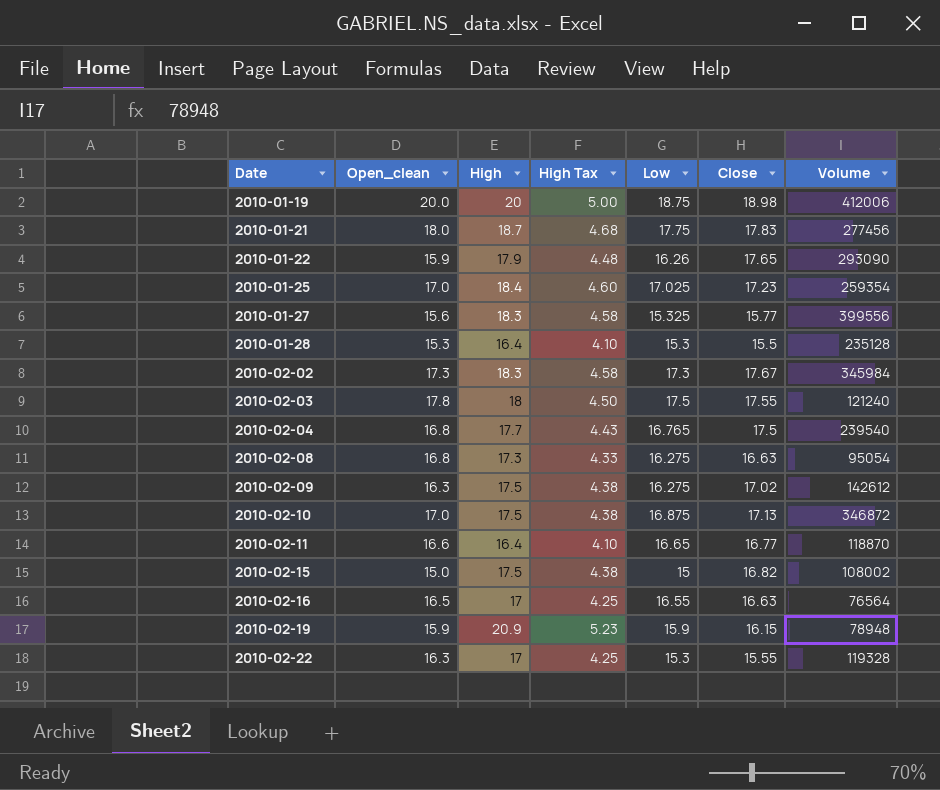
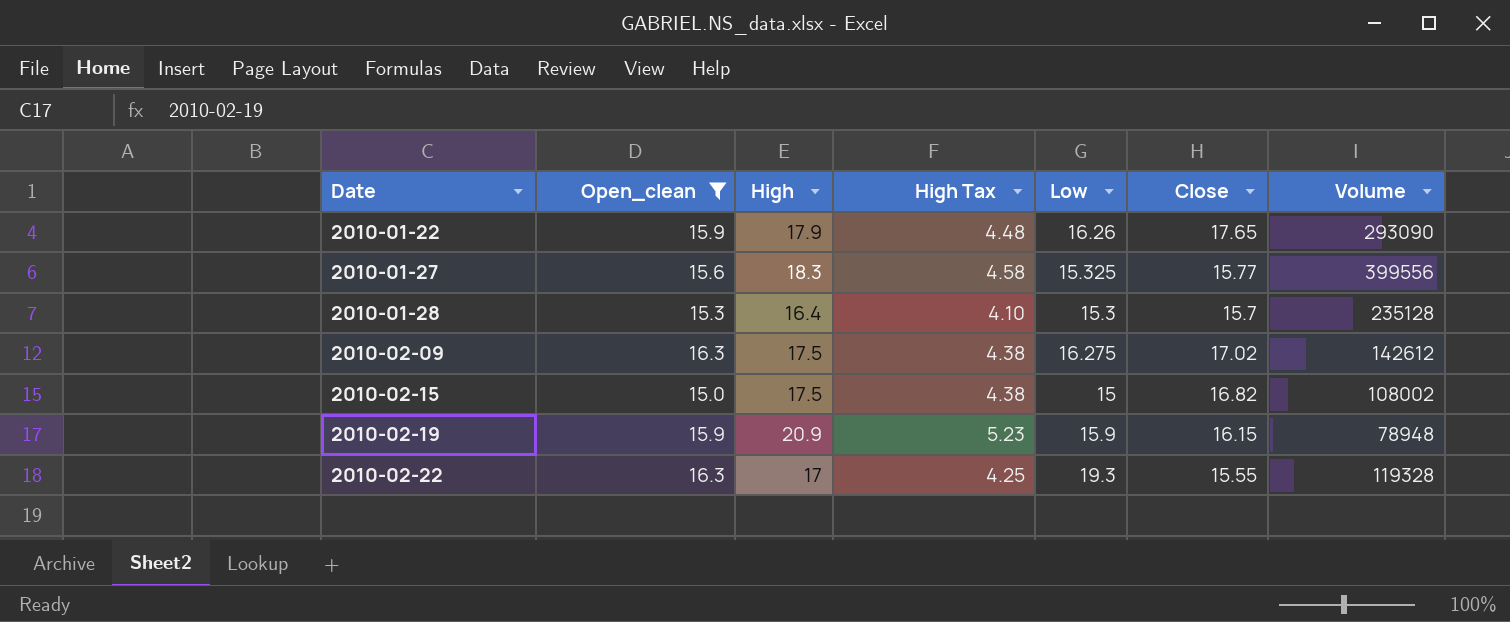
filter: none -> Open_clean <= 16.3
2010-01-28 | Close: 15.5 -> 15.7
2010-02-22 | Low: 15.3 -> 19.3

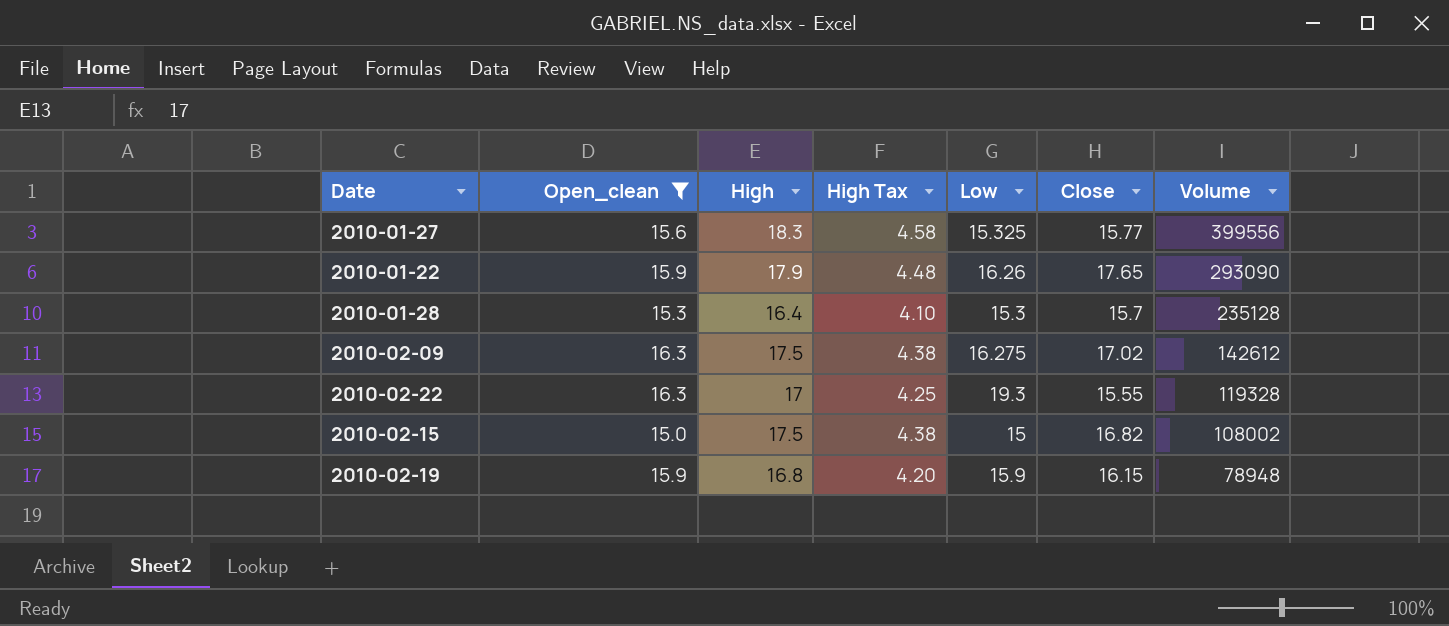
row order: Date ascending -> Volume descending
2010-02-19 | High: 20.9 -> 16.8
2010-02-19 | High Tax: 5.23 -> 4.20

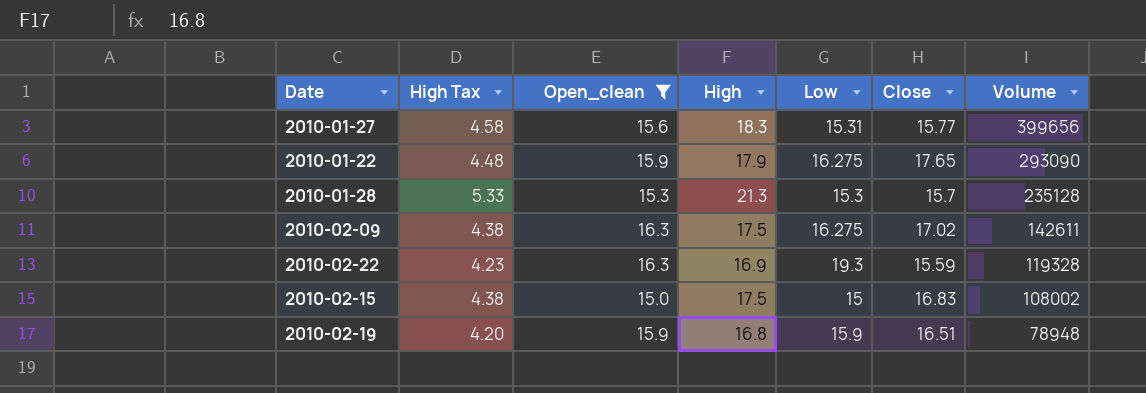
column High Tax | position: 4 -> 2
2010-01-27 | Low: 15.325 -> 15.31
2010-01-27 | Volume: 399556 -> 399656
2010-01-22 | Low: 16.26 -> 16.275
2010-01-28 | High Tax: 4.10 -> 5.33
2010-01-28 | High: 16.4 -> 21.3
2010-02-09 | Volume: 142612 -> 142611
2010-02-22 | High Tax: 4.25 -> 4.23
2010-02-22 | High: 17 -> 16.9
2010-02-22 | Close: 15.55 -> 15.59
2010-02-15 | Close: 16.82 -> 16.83
2010-02-19 | Close: 16.15 -> 16.51

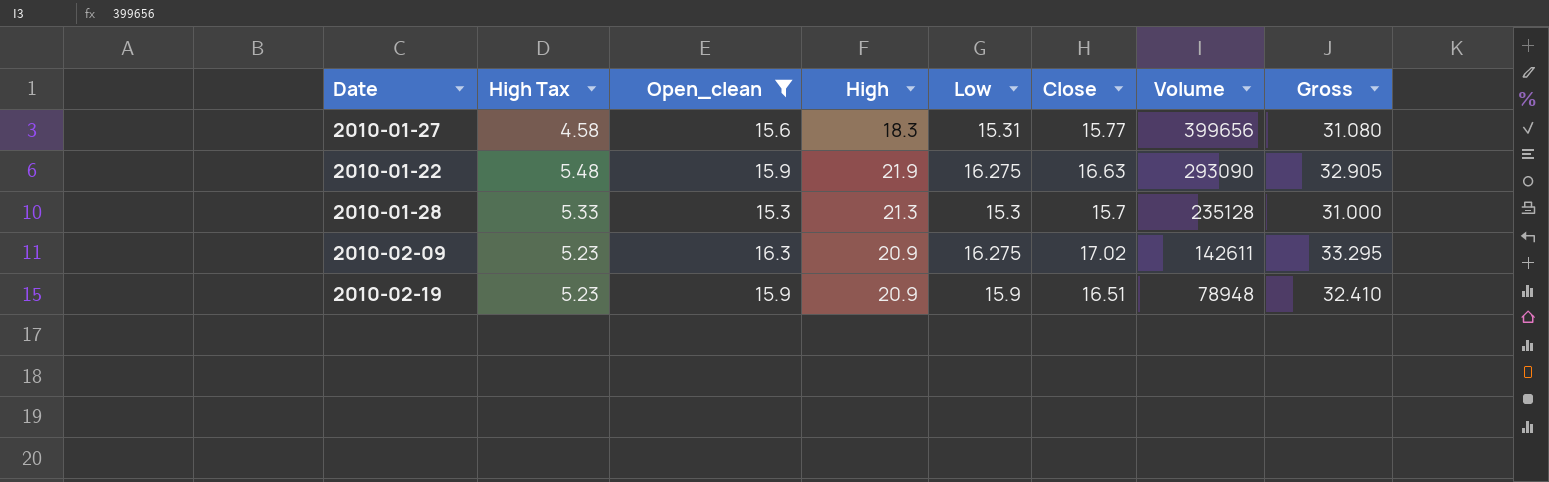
column Gross | formula: none -> [Low] + [Close]
row 2010-02-22: 4.23 | 16.3 | 16.9 | 19.3 | 15.59 | 119328 -> none
row 2010-02-15: 4.38 | 15.0 | 17.5 | 15 | 16.83 | 108002 -> none
2010-01-22 | High Tax: 4.48 -> 5.48
2010-01-22 | High: 17.9 -> 21.9
2010-01-22 | Close: 17.65 -> 16.63
2010-02-09 | High Tax: 4.38 -> 5.23
2010-02-09 | High: 17.5 -> 20.9
2010-02-19 | High Tax: 4.20 -> 5.23
2010-02-19 | High: 16.8 -> 20.9

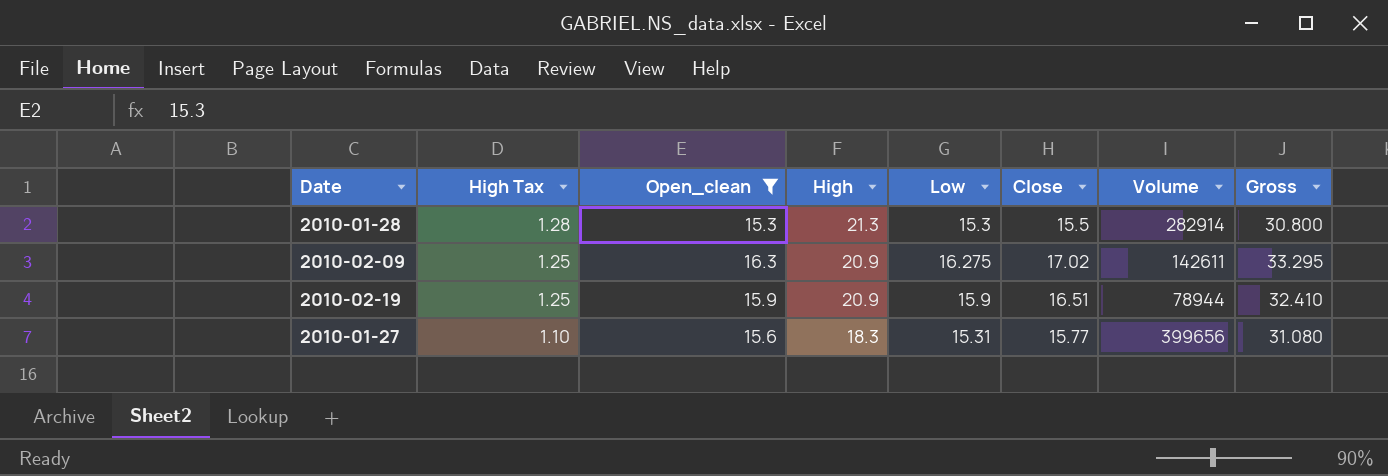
row order: Volume descending -> High Tax descending
column High Tax | formula: [High] * 0.25 -> [High] * 0.06
row 2010-01-22: 5.48 | 15.9 | 21.9 | 16.275 | 16.63 | 293090 | 32.905 -> none
2010-01-28 | Close: 15.7 -> 15.5
2010-01-28 | Volume: 235128 -> 282914
2010-01-28 | Gross: 31.000 -> 30.800
2010-02-19 | Volume: 78948 -> 78944

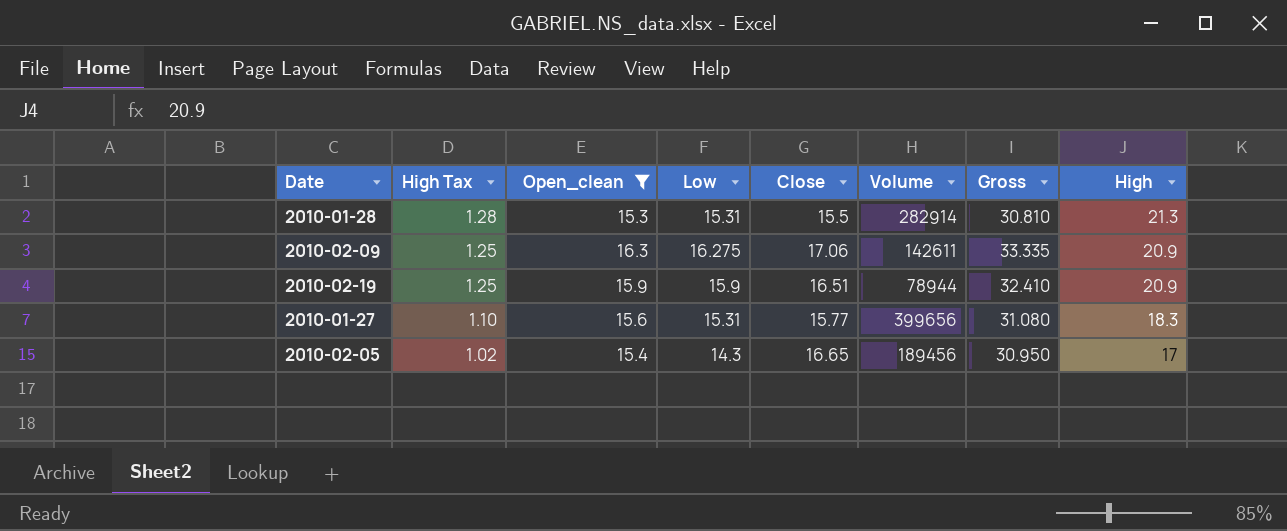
column High | position: 4 -> 8
2010-01-28 | Low: 15.3 -> 15.31
2010-01-28 | Gross: 30.800 -> 30.810
2010-02-09 | Close: 17.02 -> 17.06
2010-02-09 | Gross: 33.295 -> 33.335
row 2010-02-05: none -> 1.02 | 15.4 | 14.3 | 16.65 | 189456 | 30.950 | 17

